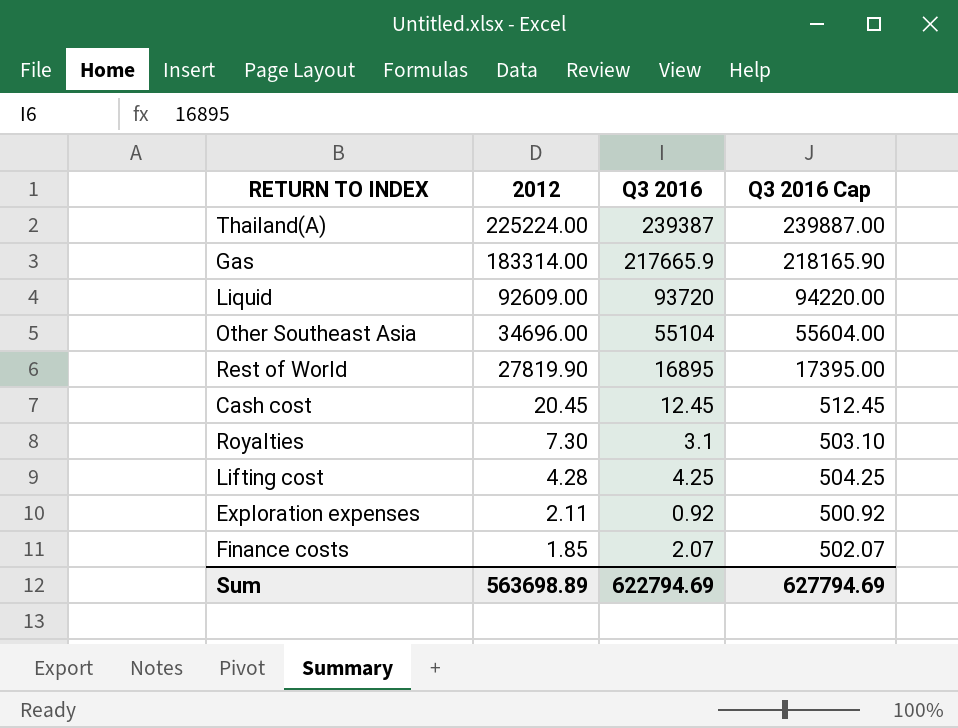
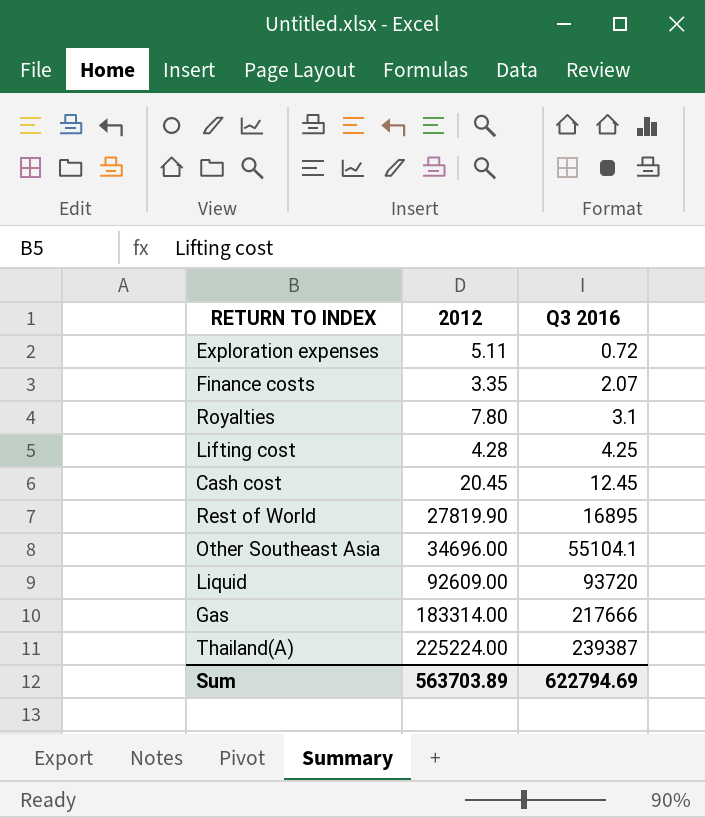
row order: 2012 descending -> Q3 2016 ascending
column Q3 2016 Cap | formula: [Q3 2016] + 500 -> none
Exploration expenses | 2012: 2.11 -> 5.11
Exploration expenses | Q3 2016: 0.92 -> 0.72
Finance costs | 2012: 1.85 -> 3.35
Royalties | 2012: 7.30 -> 7.80
Other Southeast Asia | Q3 2016: 55104 -> 55104.1
Gas | Q3 2016: 217665.9 -> 217666
Sum | 2012: 563698.89 -> 563703.89

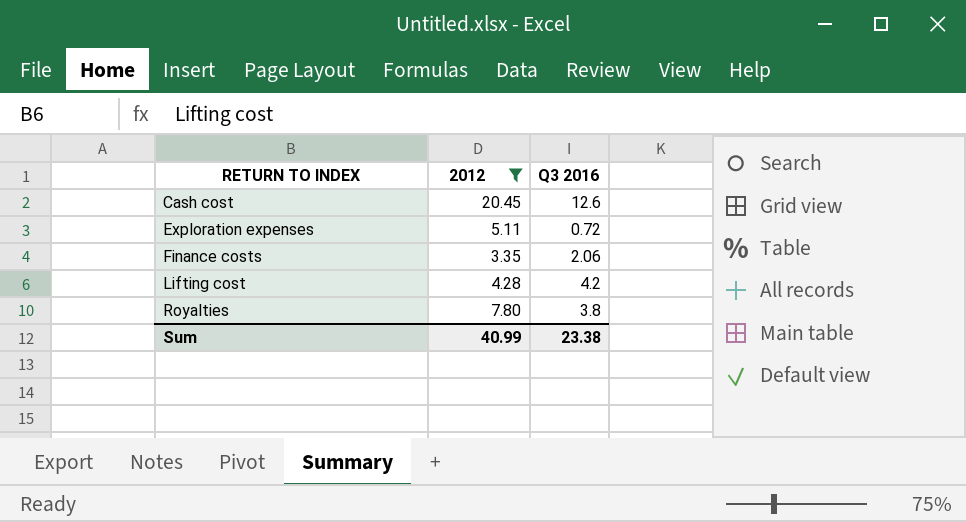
filter: none -> 2012 <= 20.45
row order: Q3 2016 ascending -> RETURN TO INDEX ascending
Cash cost | Q3 2016: 12.45 -> 12.6
Finance costs | Q3 2016: 2.07 -> 2.06
Lifting cost | Q3 2016: 4.25 -> 4.2
Royalties | Q3 2016: 3.1 -> 3.8
Sum | 2012: 563703.89 -> 40.99
Sum | Q3 2016: 622794.69 -> 23.38

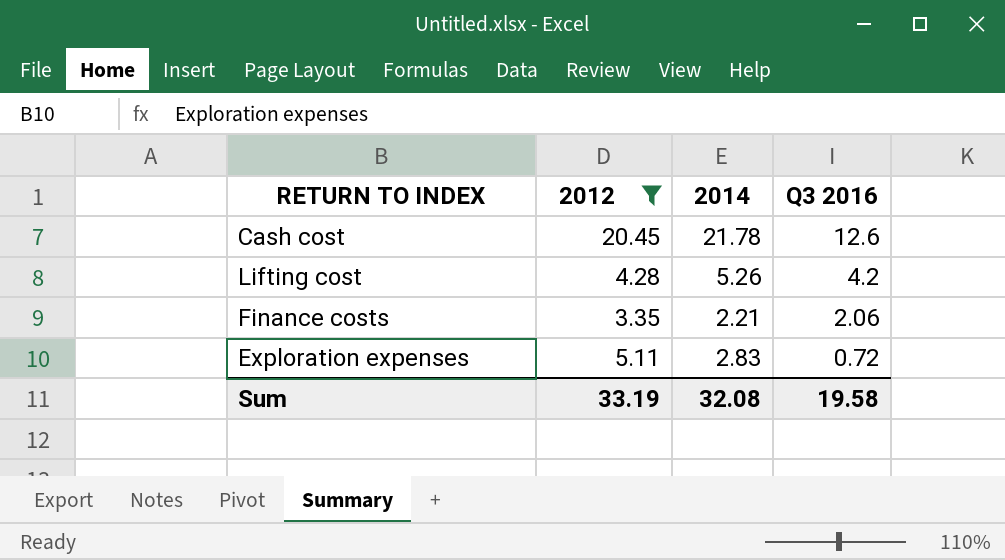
row order: RETURN TO INDEX ascending -> Q3 2016 descending
column 2014 | position: none -> 3
row Royalties: 7.80 | 3.8 -> none
Sum | 2012: 40.99 -> 33.19
Sum | Q3 2016: 23.38 -> 19.58

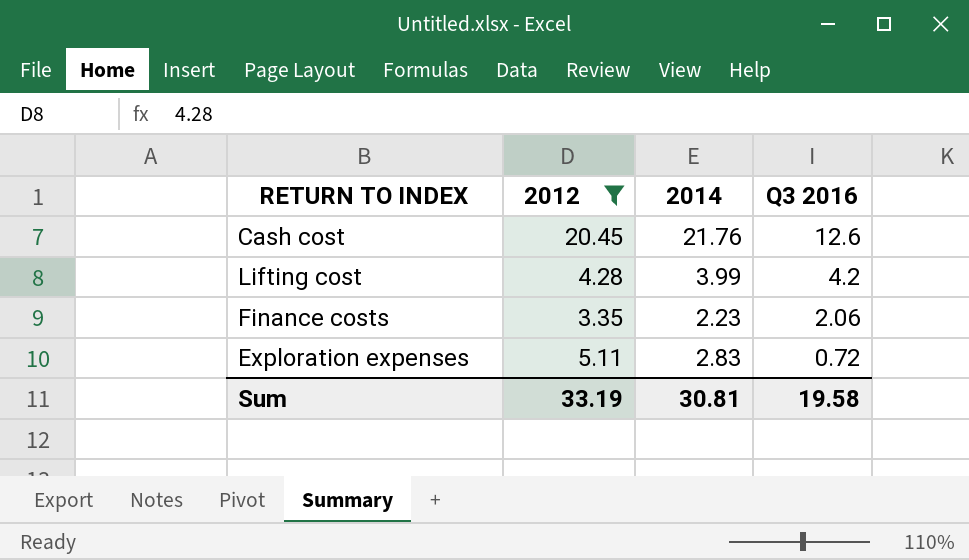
Cash cost | 2014: 21.78 -> 21.76
Lifting cost | 2014: 5.26 -> 3.99
Finance costs | 2014: 2.21 -> 2.23
Sum | 2014: 32.08 -> 30.81

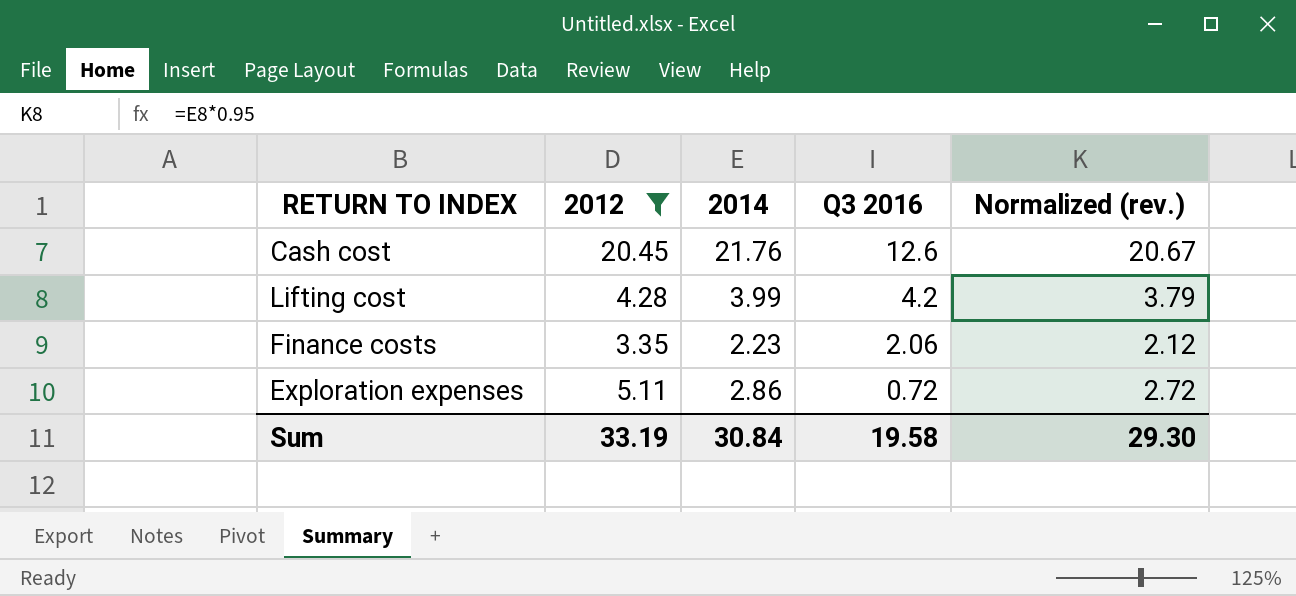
column Normalized (rev.) | formula: none -> [2014] * 0.95
Exploration expenses | 2014: 2.83 -> 2.86
Sum | 2014: 30.81 -> 30.84

